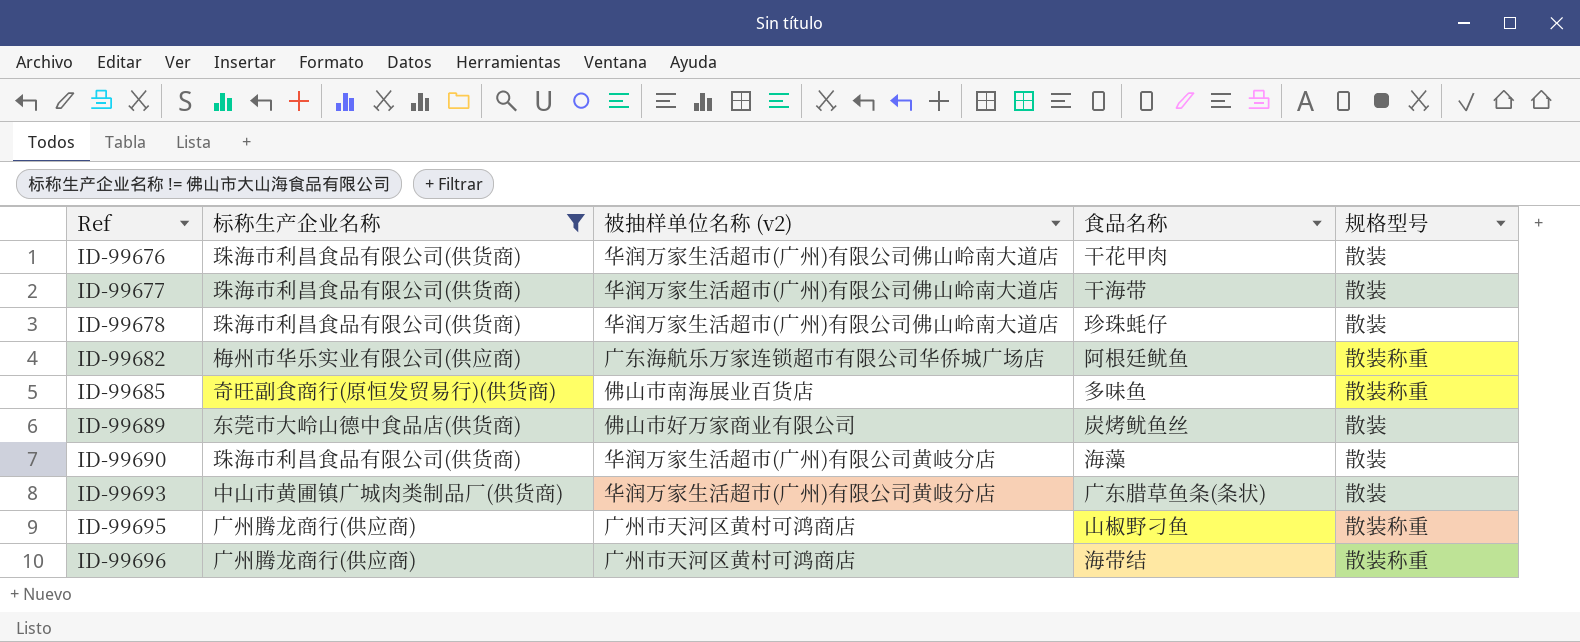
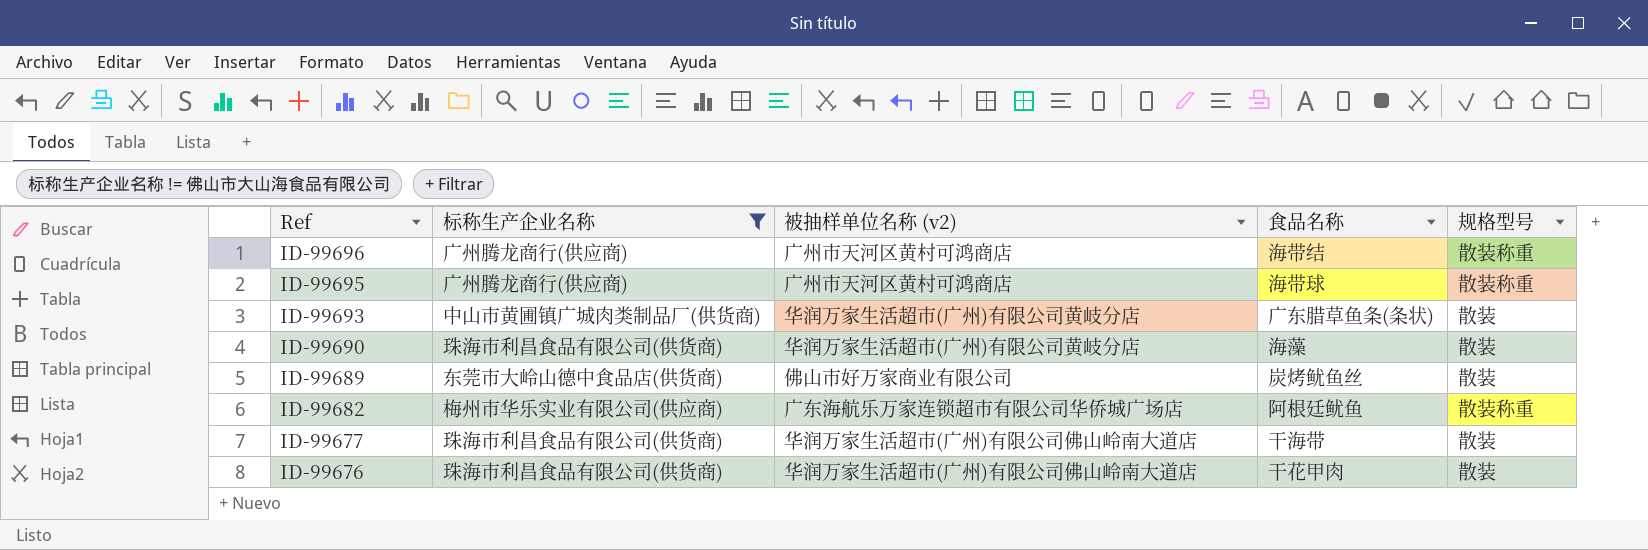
row order: Ref ascending -> Ref descending
row ID-99678: 珠海市利昌食品有限公司(供货商) | 华润万家生活超市(广州)有限公司佛山岭南大道店 | 珍珠蚝仔 | 散装 -> none
row ID-99685: 奇旺副食商行(原恒发贸易行)(供货商) | 佛山市南海展业百货店 | 多味鱼 | 散装称重 -> none
ID-99695 | 食品名称: 山椒野刁鱼 -> 海带球

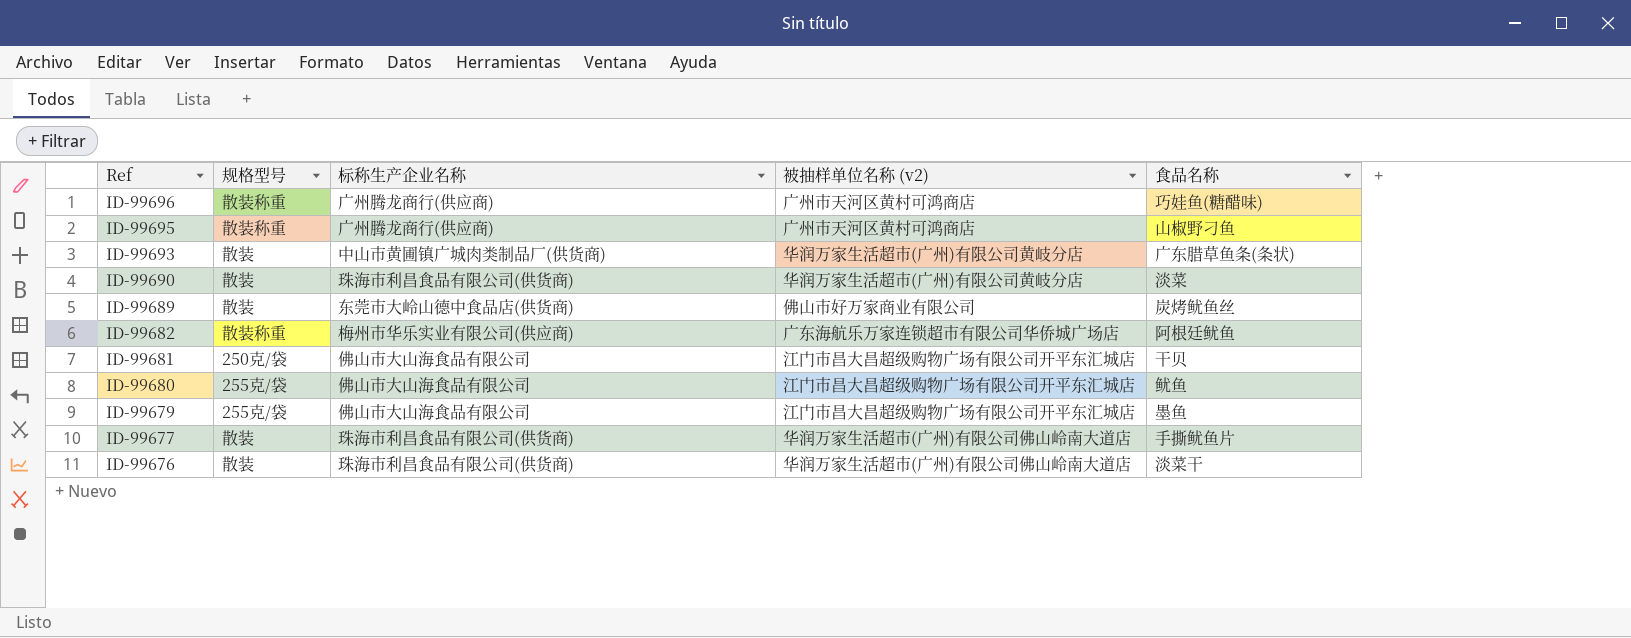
filter: 标称生产企业名称 != 佛山市大山海食品有限公司 -> none
column 规格型号 | position: 5 -> 2
ID-99696 | 食品名称: 海带结 -> 巧娃鱼(糖醋味)
ID-99695 | 食品名称: 海带球 -> 山椒野刁鱼
ID-99690 | 食品名称: 海藻 -> 淡菜
ID-99677 | 食品名称: 干海带 -> 手撕鱿鱼片
ID-99676 | 食品名称: 干花甲肉 -> 淡菜干

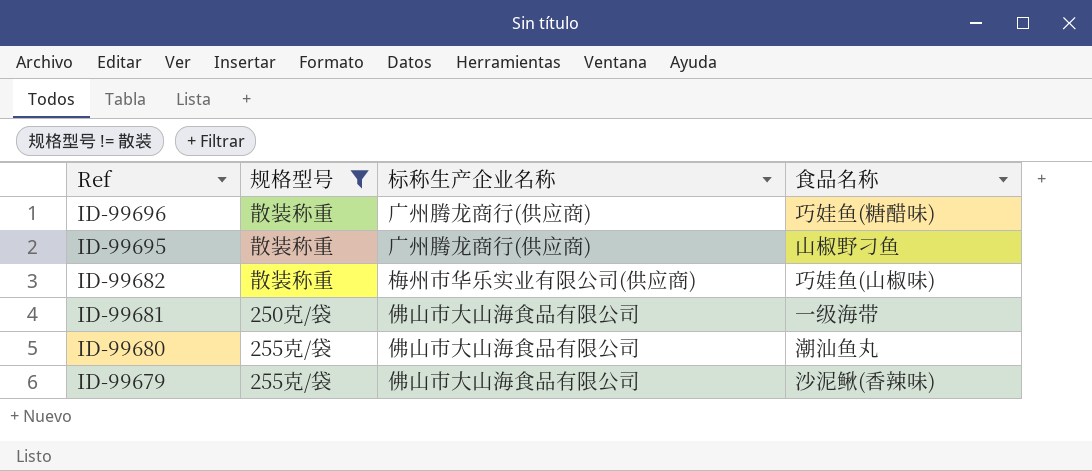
filter: none -> 规格型号 != 散装
column 被抽样单位名称 (v2) | position: 4 -> none
ID-99682 | 食品名称: 阿根廷鱿鱼 -> 巧娃鱼(山椒味)
ID-99681 | 食品名称: 干贝 -> 一级海带
ID-99680 | 食品名称: 鱿鱼 -> 潮汕鱼丸
ID-99679 | 食品名称: 墨鱼 -> 沙泥鳅(香辣味)

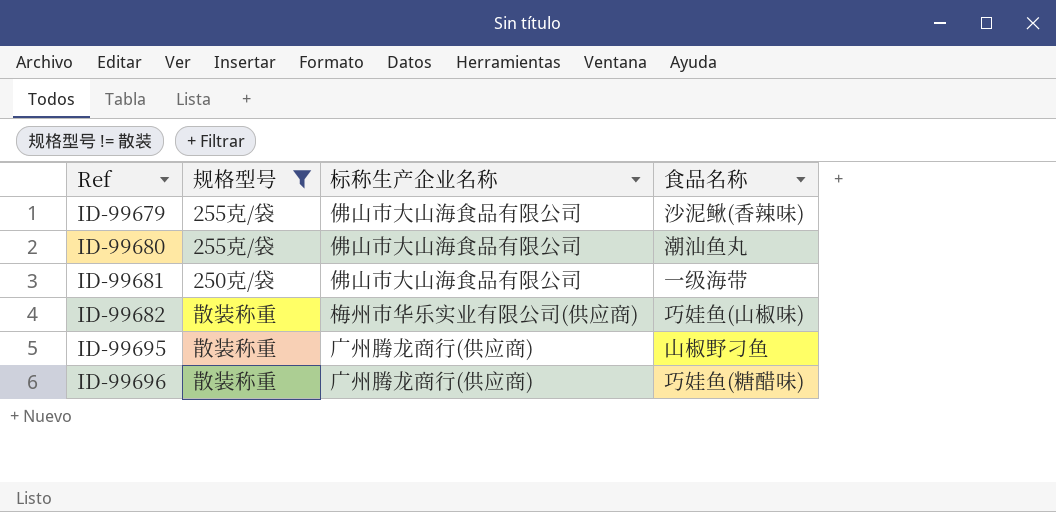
row order: Ref descending -> Ref ascending

